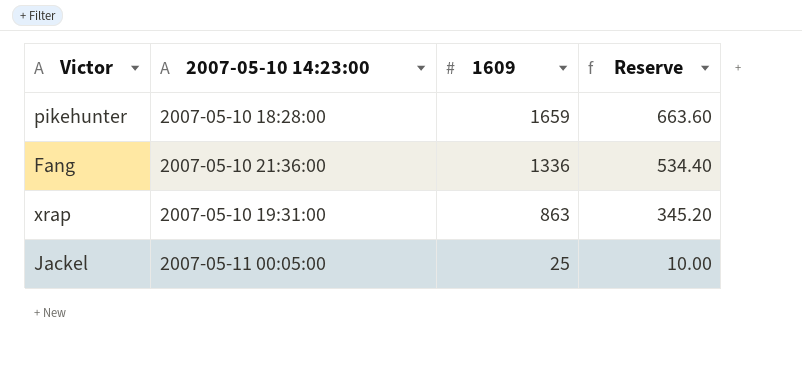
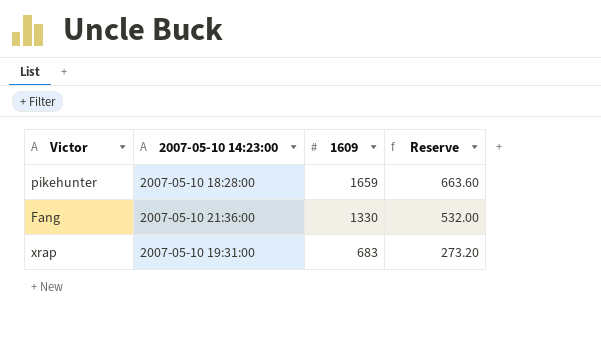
row Jackel: 2007-05-11 00:05:00 | 25 | 10.00 -> none
Fang | 1609: 1336 -> 1330
Fang | Reserve: 534.40 -> 532.00
xrap | 1609: 863 -> 683
xrap | Reserve: 345.20 -> 273.20

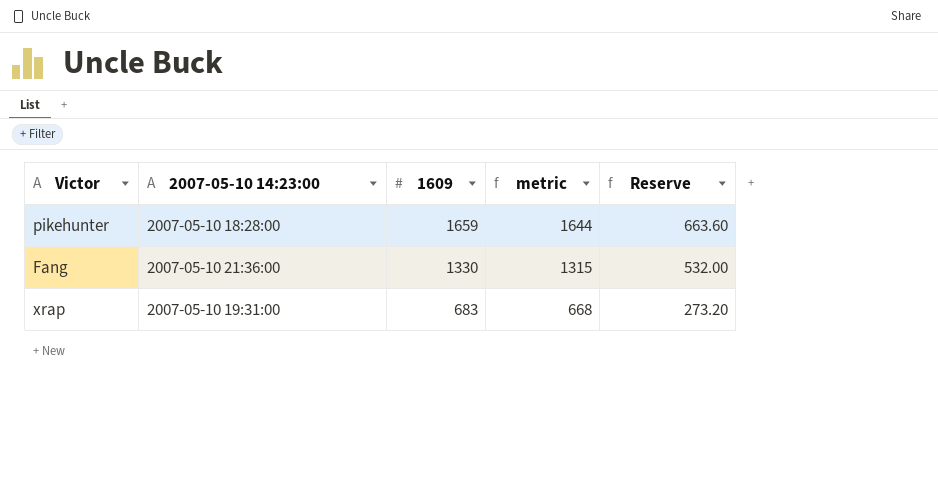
column metric | formula: none -> [1609] - 15

